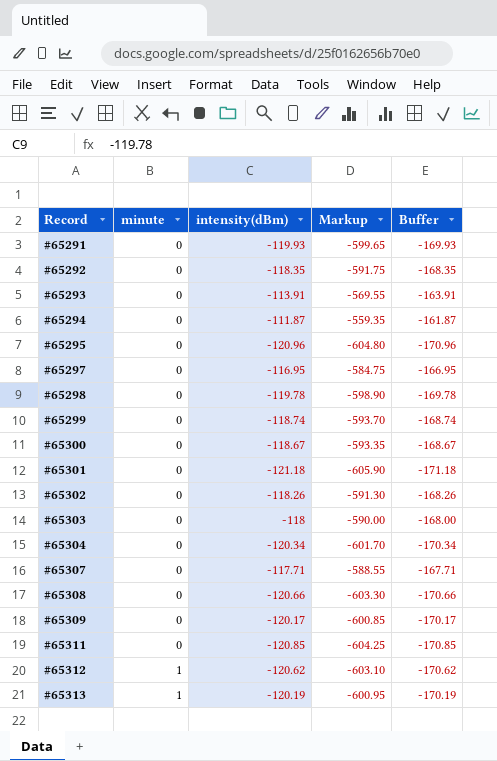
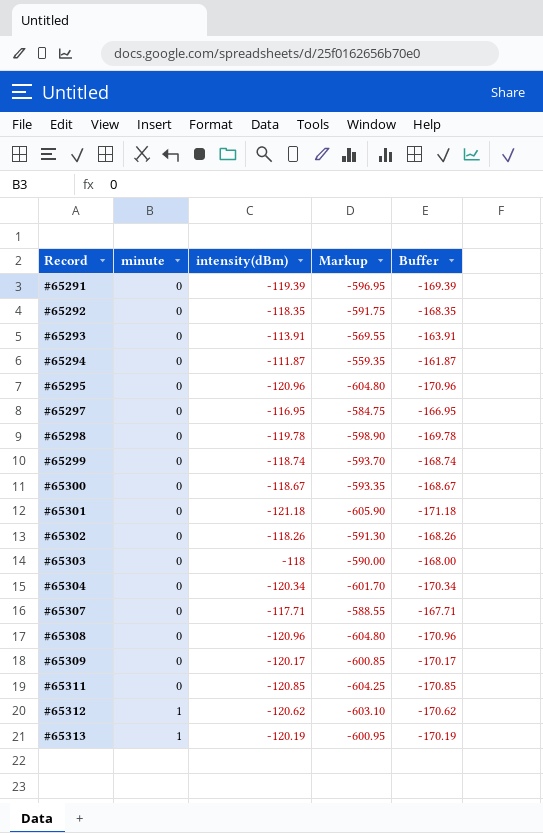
#65291 | intensity(dBm): -119.93 -> -119.39
#65291 | Markup: -599.65 -> -596.95
#65291 | Buffer: -169.93 -> -169.39
#65308 | intensity(dBm): -120.66 -> -120.96
#65308 | Markup: -603.30 -> -604.80
#65308 | Buffer: -170.66 -> -170.96

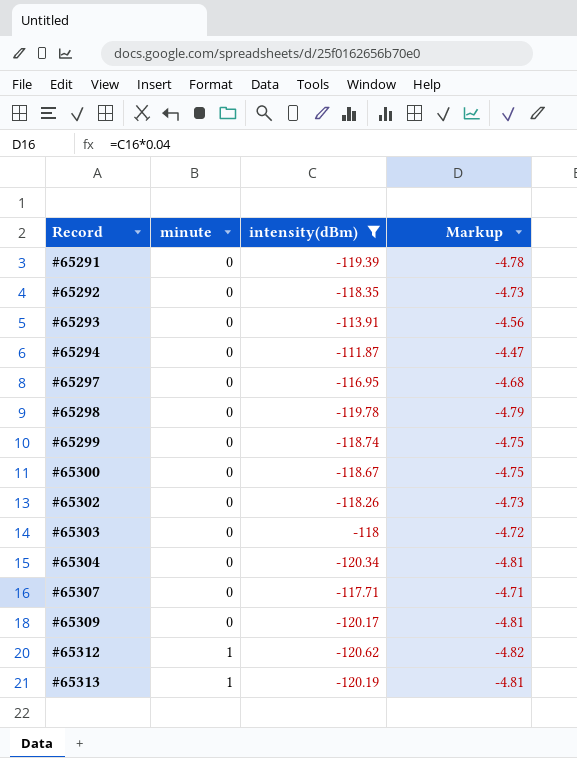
filter: none -> intensity(dBm) >= -120.62
column Buffer | formula: [intensity(dBm)] - 50 -> none
column Markup | formula: [intensity(dBm)] * 5 -> [intensity(dBm)] * 0.04

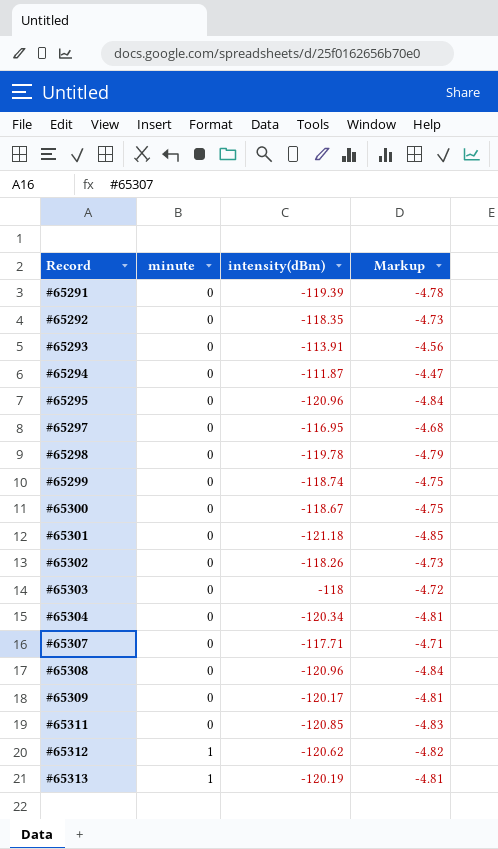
filter: intensity(dBm) >= -120.62 -> none

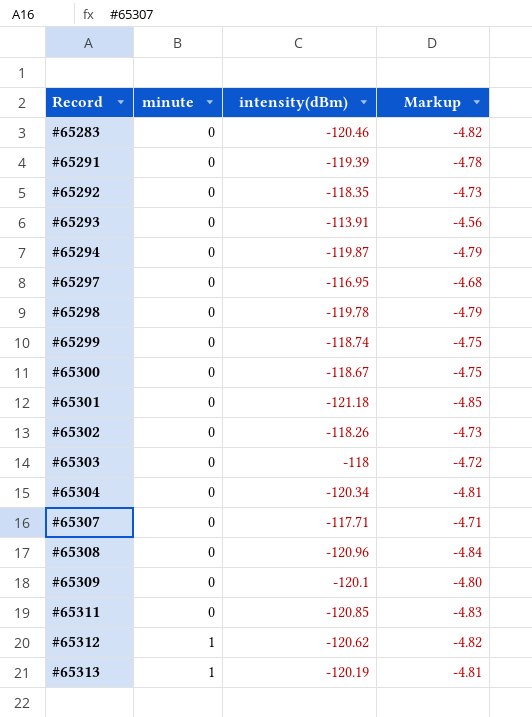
row #65295: 0 | -120.96 | -4.84 -> none
row #65283: none -> 0 | -120.46 | -4.82
#65294 | intensity(dBm): -111.87 -> -119.87
#65294 | Markup: -4.47 -> -4.79
#65309 | intensity(dBm): -120.17 -> -120.1
#65309 | Markup: -4.81 -> -4.80

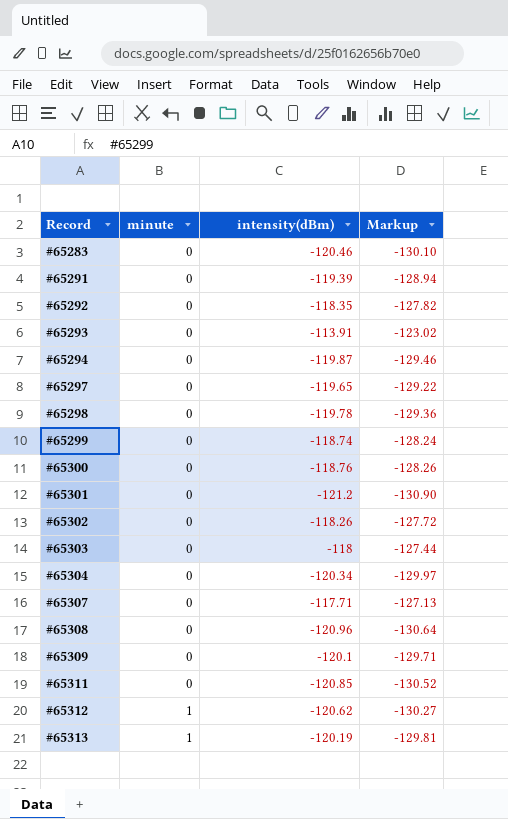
column Markup | formula: [intensity(dBm)] * 0.04 -> [intensity(dBm)] * 1.08
#65297 | intensity(dBm): -116.95 -> -119.65
#65300 | intensity(dBm): -118.67 -> -118.76
#65301 | intensity(dBm): -121.18 -> -121.2

